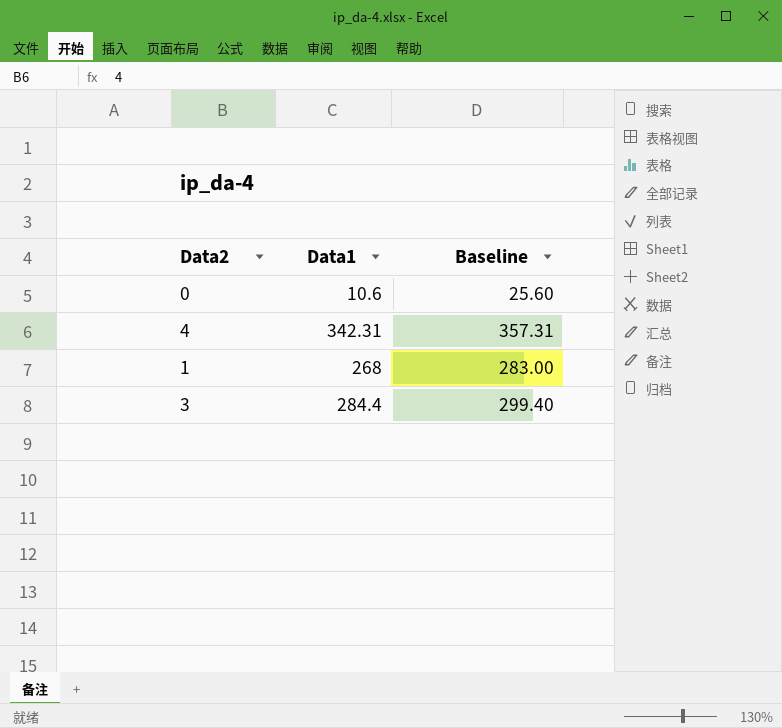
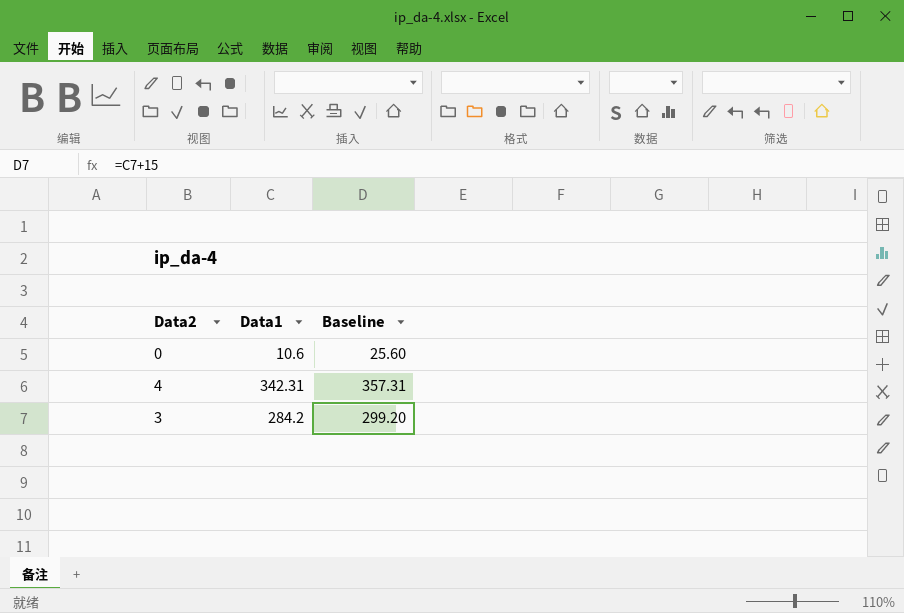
row 1: 268 | 283.00 -> none
3 | Data1: 284.4 -> 284.2
3 | Baseline: 299.40 -> 299.20

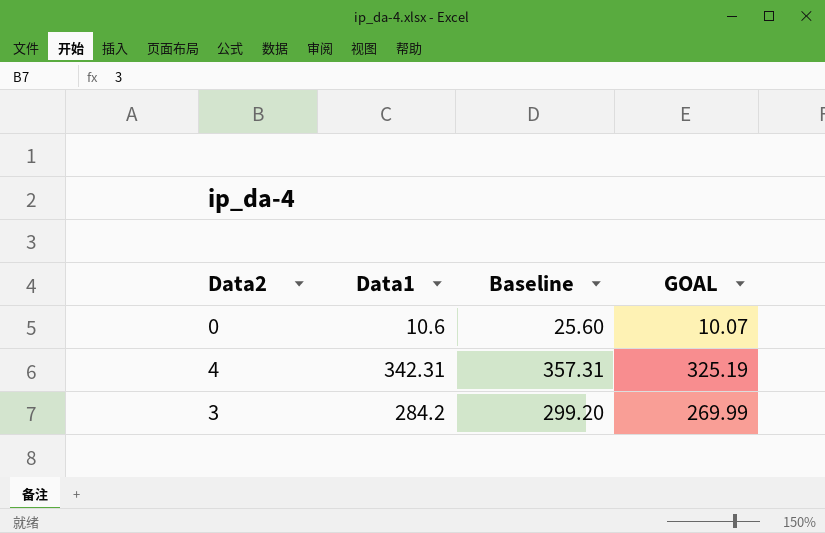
column GOAL | formula: none -> [Data1] * 0.95

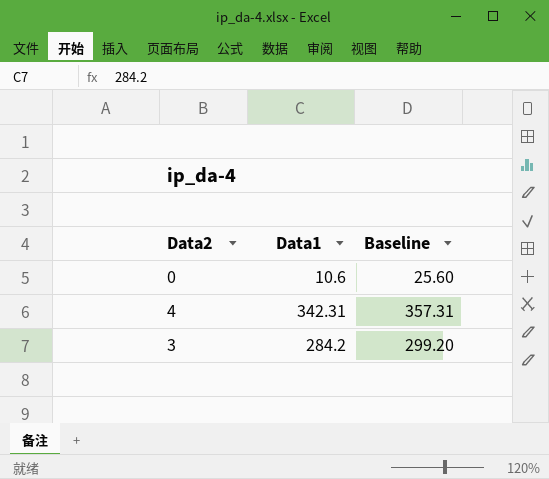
column GOAL | formula: [Data1] * 0.95 -> none

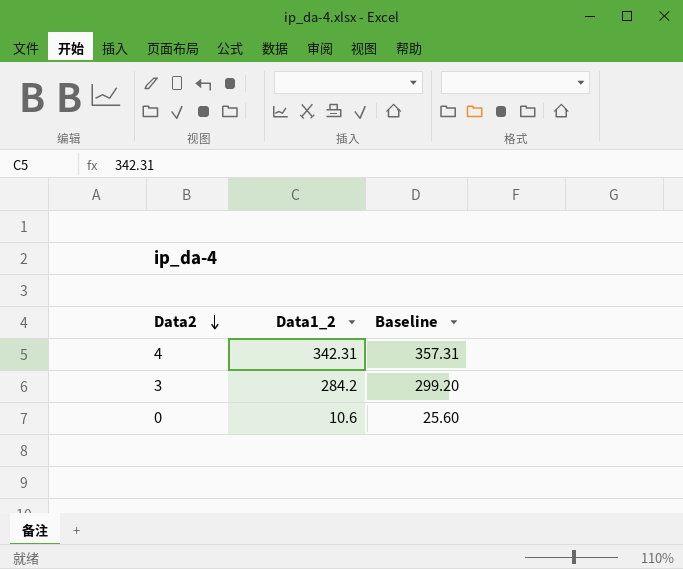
row order: none -> Data2 descending
column name: Data1 -> Data1_2

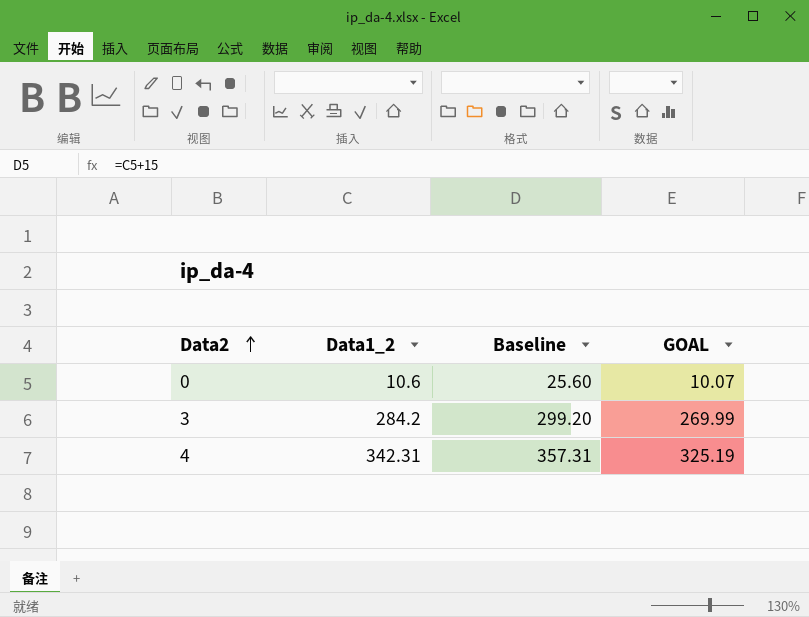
row order: Data2 descending -> Data2 ascending
column GOAL | formula: none -> [Data1_2] * 0.95

